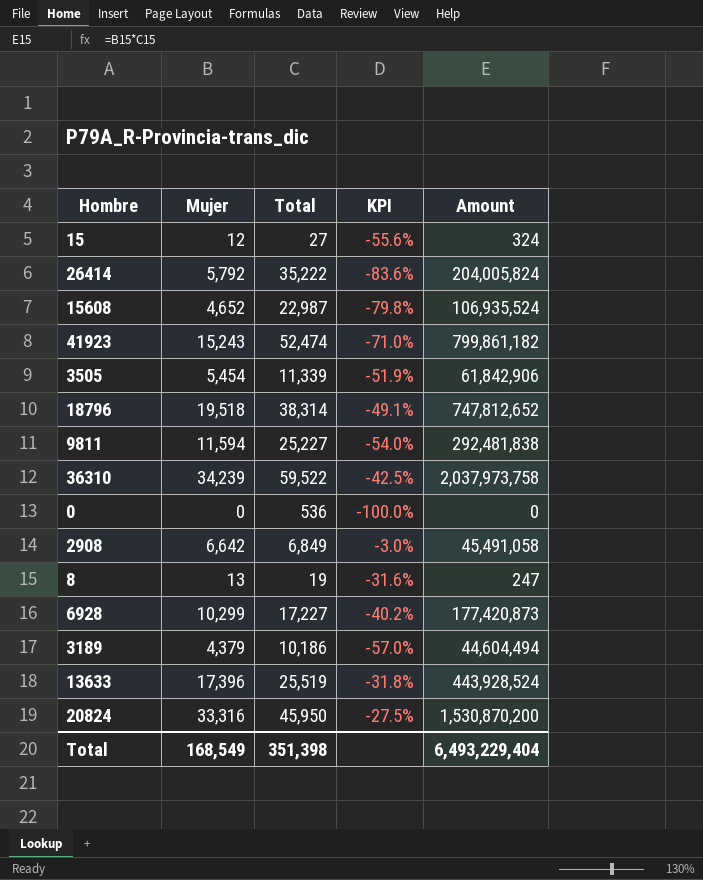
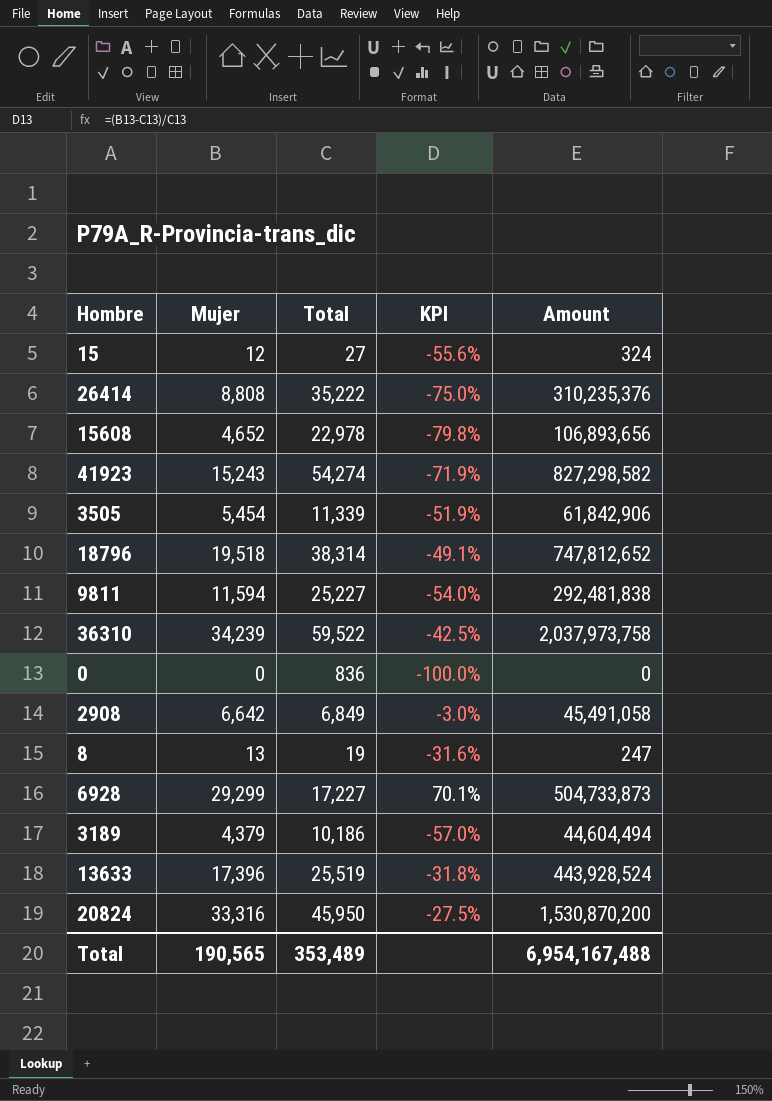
26414 | Mujer: 5,792 -> 8,808
26414 | KPI: -83.6% -> -75.0%
26414 | Amount: 204,005,824 -> 310,235,376
15608 | Total: 22,987 -> 22,978
15608 | Amount: 106,935,524 -> 106,893,656
41923 | Total: 52,474 -> 54,274
41923 | KPI: -71.0% -> -71.9%
41923 | Amount: 799,861,182 -> 827,298,582
0 | Total: 536 -> 836
6928 | Mujer: 10,299 -> 29,299
6928 | KPI: -40.2% -> 70.1%
6928 | Amount: 177,420,873 -> 504,733,873
Total | Mujer: 168,549 -> 190,565
Total | Total: 351,398 -> 353,489
Total | Amount: 6,493,229,404 -> 6,954,167,488

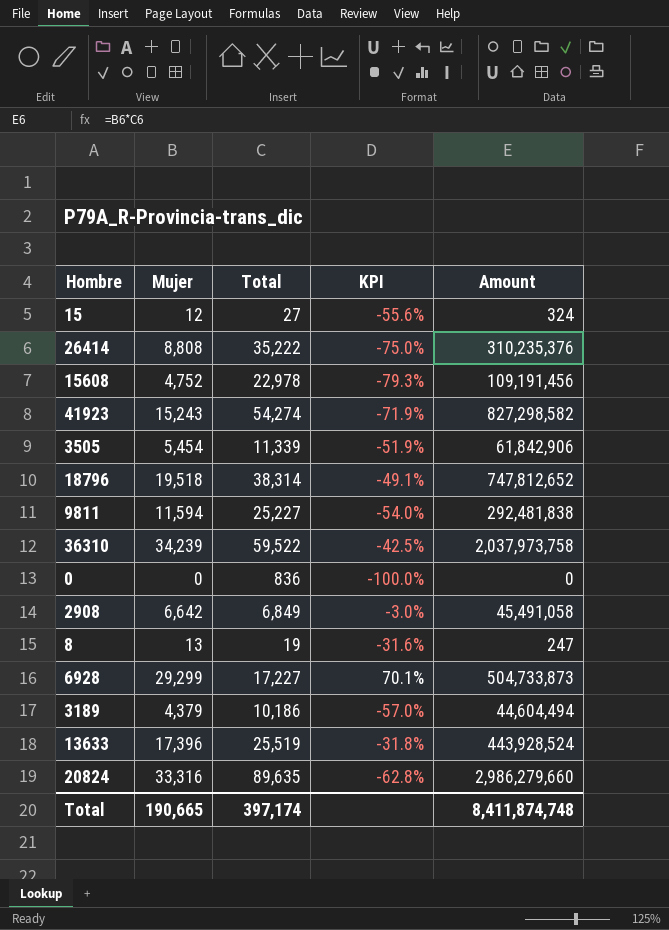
15608 | Mujer: 4,652 -> 4,752
15608 | KPI: -79.8% -> -79.3%
15608 | Amount: 106,893,656 -> 109,191,456
20824 | Total: 45,950 -> 89,635
20824 | KPI: -27.5% -> -62.8%
20824 | Amount: 1,530,870,200 -> 2,986,279,660
Total | Mujer: 190,565 -> 190,665
Total | Total: 353,489 -> 397,174
Total | Amount: 6,954,167,488 -> 8,411,874,748

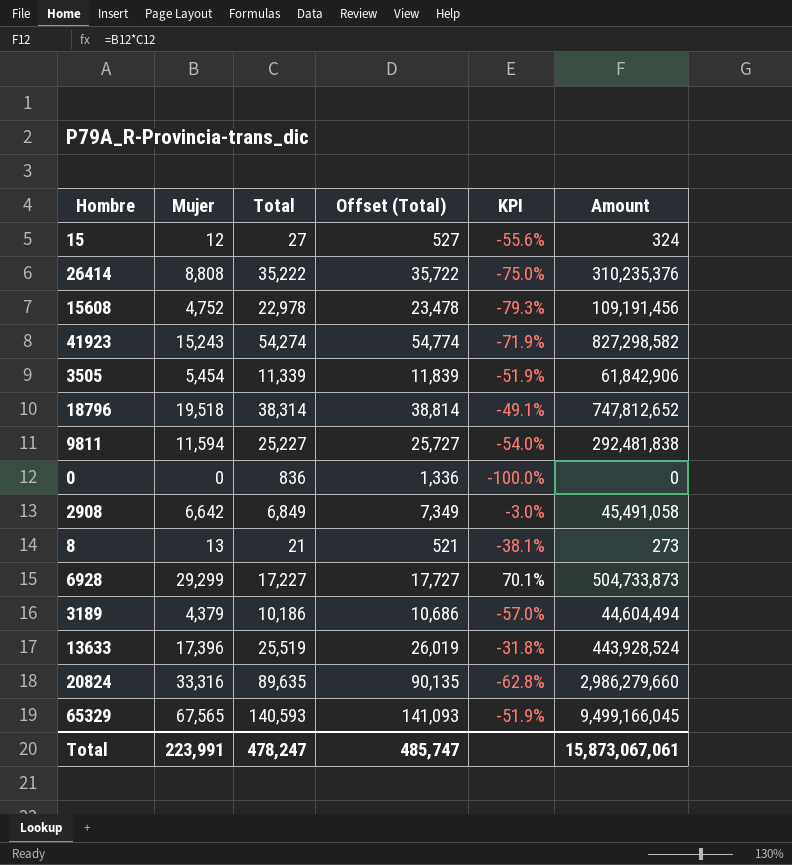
column Offset (Total) | formula: none -> [Total] + 500
row 36310: 34,239 | 59,522 | -42.5% | 2,037,973,758 -> none
8 | Total: 19 -> 21
8 | KPI: -31.6% -> -38.1%
8 | Amount: 247 -> 273
row 65329: none -> 67,565 | 140,593 | 141,093 | -51.9% | 9,499,166,045
Total | Mujer: 190,665 -> 223,991
Total | Total: 397,174 -> 478,247
Total | Amount: 8,411,874,748 -> 15,873,067,061

